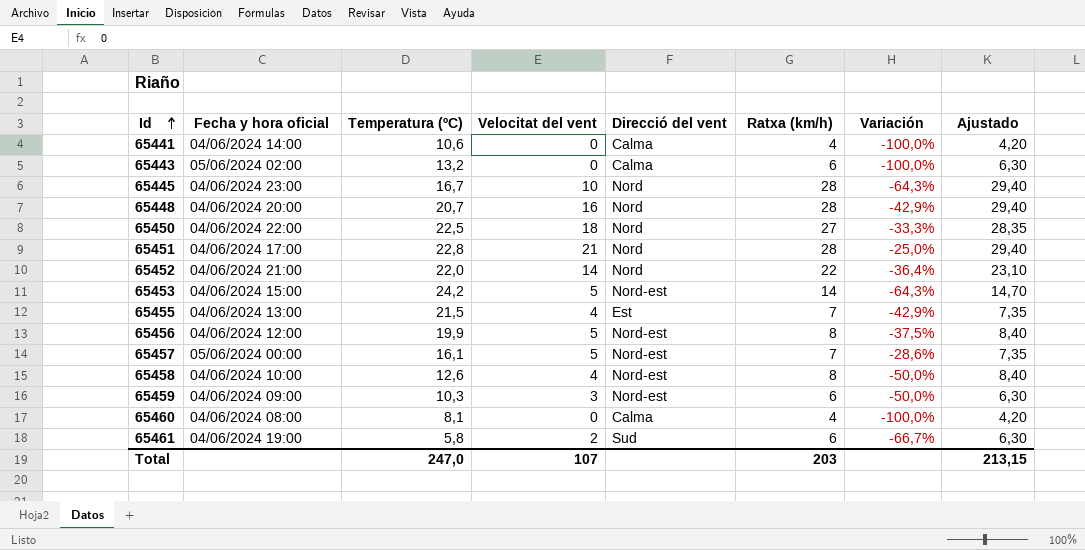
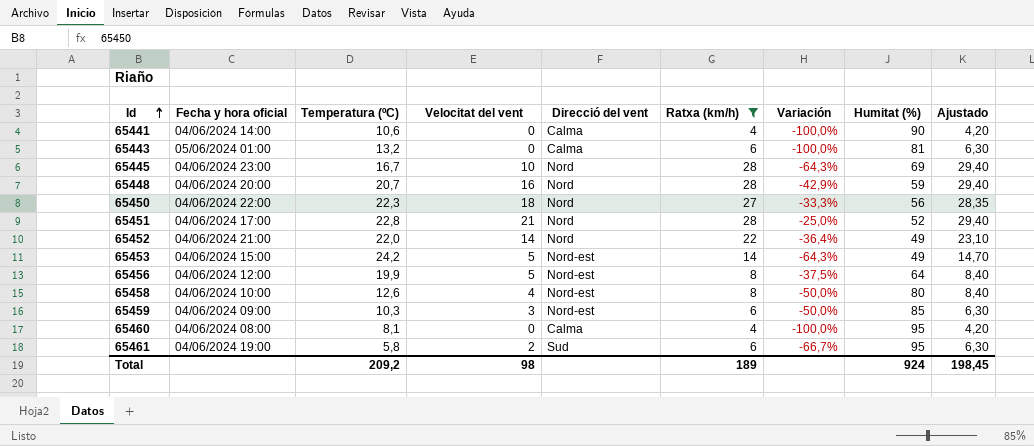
filter: none -> Ratxa (km/h) != 7
column Humitat (%) | position: none -> 8
65443 | Fecha y hora oficial: 05/06/2024 02:00 -> 05/06/2024 01:00
65450 | Temperatura (ºC): 22,5 -> 22,3
Total | Temperatura (ºC): 247,0 -> 209,2
Total | Velocitat del vent: 107 -> 98
Total | Ratxa (km/h): 203 -> 189
Total | Ajustado: 213,15 -> 198,45

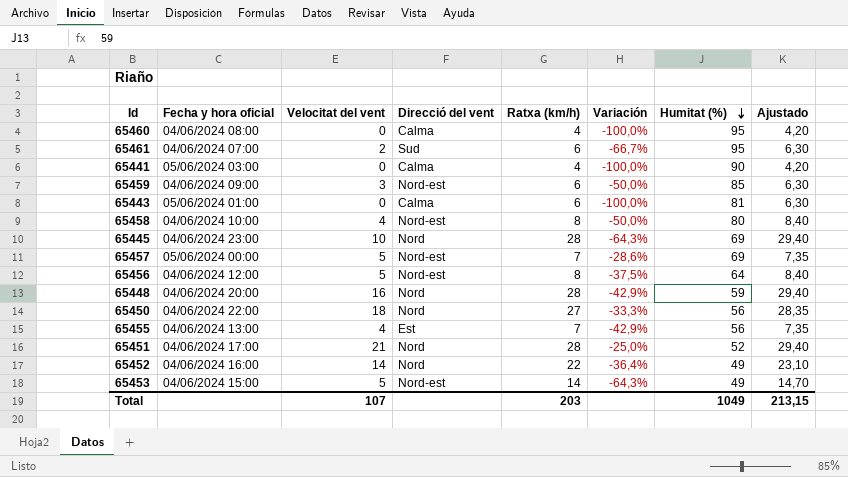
filter: Ratxa (km/h) != 7 -> none
row order: Id ascending -> Humitat (%) descending
column Temperatura (ºC) | position: 3 -> none
65461 | Fecha y hora oficial: 04/06/2024 19:00 -> 04/06/2024 07:00
65441 | Fecha y hora oficial: 04/06/2024 14:00 -> 05/06/2024 03:00
65452 | Fecha y hora oficial: 04/06/2024 21:00 -> 04/06/2024 16:00
Total | Velocitat del vent: 98 -> 107
Total | Ratxa (km/h): 189 -> 203
Total | Humitat (%): 924 -> 1049
Total | Ajustado: 198,45 -> 213,15

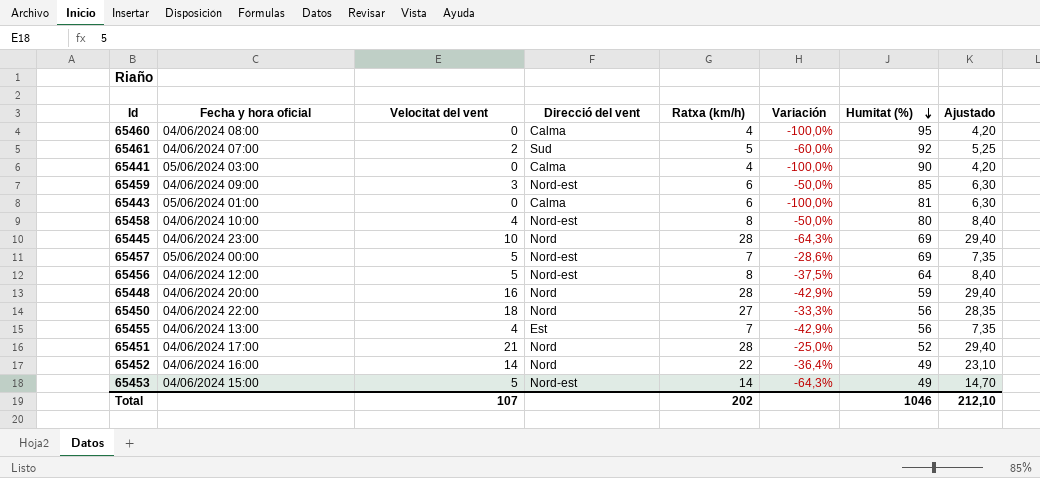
65461 | Ratxa (km/h): 6 -> 5
65461 | Variación: -66,7% -> -60,0%
65461 | Humitat (%): 95 -> 92
65461 | Ajustado: 6,30 -> 5,25
Total | Ratxa (km/h): 203 -> 202
Total | Humitat (%): 1049 -> 1046
Total | Ajustado: 213,15 -> 212,10

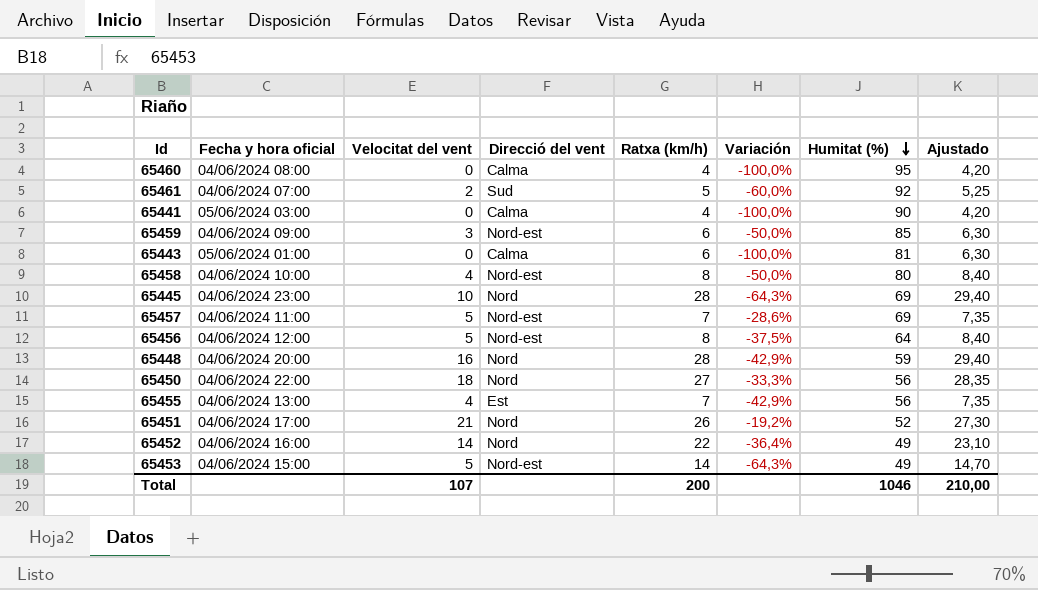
65457 | Fecha y hora oficial: 05/06/2024 00:00 -> 04/06/2024 11:00
65451 | Ratxa (km/h): 28 -> 26
65451 | Variación: -25,0% -> -19,2%
65451 | Ajustado: 29,40 -> 27,30
Total | Ratxa (km/h): 202 -> 200
Total | Ajustado: 212,10 -> 210,00

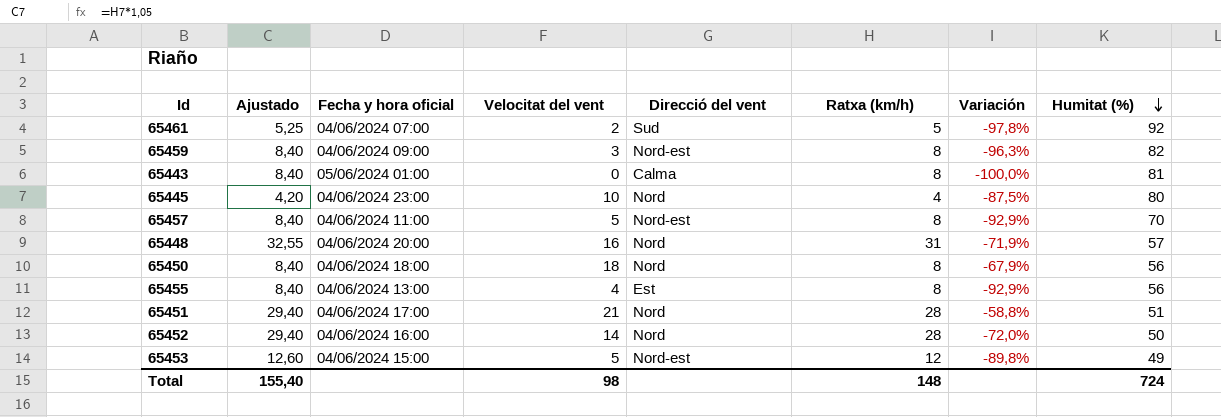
column Ajustado | position: 8 -> 2
column Variación | formula: ([Velocitat del vent] - [Ratxa (km/h)]) / [Ratxa (km/h)] -> ([Velocitat del vent] - [Humitat (%)]) / [Humitat (%)]
row 65460: 04/06/2024 08:00 | 0 | Calma | 4 | -100,0% | 95 | 4,20 -> none
row 65441: 05/06/2024 03:00 | 0 | Calma | 4 | -100,0% | 90 | 4,20 -> none
row 65458: 04/06/2024 10:00 | 4 | Nord-est | 8 | -50,0% | 80 | 8,40 -> none
row 65456: 04/06/2024 12:00 | 5 | Nord-est | 8 | -37,5% | 64 | 8,40 -> none
65459 | Ajustado: 6,30 -> 8,40
65459 | Ratxa (km/h): 6 -> 8
65459 | Humitat (%): 85 -> 82
65443 | Ajustado: 6,30 -> 8,40
65443 | Ratxa (km/h): 6 -> 8
65445 | Ajustado: 29,40 -> 4,20
65445 | Ratxa (km/h): 28 -> 4
65445 | Humitat (%): 69 -> 80
65457 | Ajustado: 7,35 -> 8,40
65457 | Ratxa (km/h): 7 -> 8
65457 | Humitat (%): 69 -> 70
65448 | Ajustado: 29,40 -> 32,55
65448 | Ratxa (km/h): 28 -> 31
65448 | Humitat (%): 59 -> 57
65450 | Ajustado: 28,35 -> 8,40
65450 | Fecha y hora oficial: 04/06/2024 22:00 -> 04/06/2024 18:00
65450 | Ratxa (km/h): 27 -> 8
65455 | Ajustado: 7,35 -> 8,40
65455 | Ratxa (km/h): 7 -> 8
65451 | Ajustado: 27,30 -> 29,40
65451 | Ratxa (km/h): 26 -> 28
65451 | Humitat (%): 52 -> 51
65452 | Ajustado: 23,10 -> 29,40
65452 | Ratxa (km/h): 22 -> 28
65452 | Humitat (%): 49 -> 50
65453 | Ajustado: 14,70 -> 12,60
65453 | Ratxa (km/h): 14 -> 12
Total | Ajustado: 210,00 -> 155,40
Total | Velocitat del vent: 107 -> 98
Total | Ratxa (km/h): 200 -> 148
Total | Humitat (%): 1046 -> 724

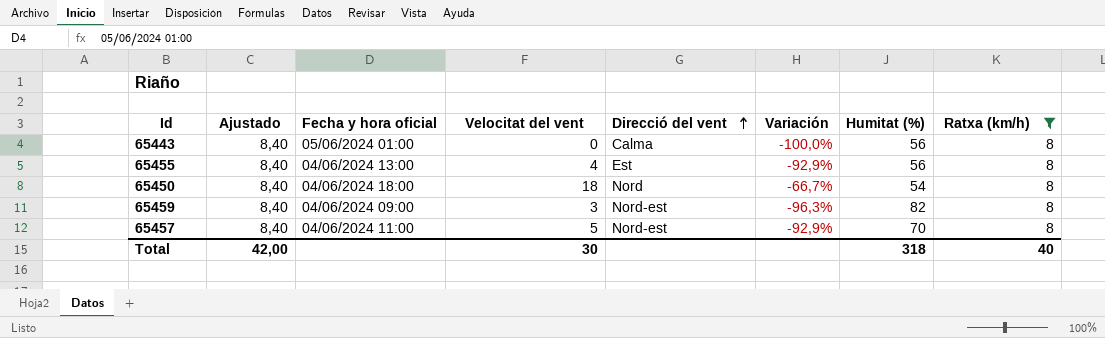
filter: none -> Ratxa (km/h) = 8
row order: Humitat (%) descending -> Direcció del vent ascending
column Ratxa (km/h) | position: 6 -> 8
65443 | Humitat (%): 81 -> 56
65450 | Variación: -67,9% -> -66,7%
65450 | Humitat (%): 56 -> 54
Total | Ajustado: 155,40 -> 42,00
Total | Velocitat del vent: 98 -> 30
Total | Humitat (%): 724 -> 318
Total | Ratxa (km/h): 148 -> 40

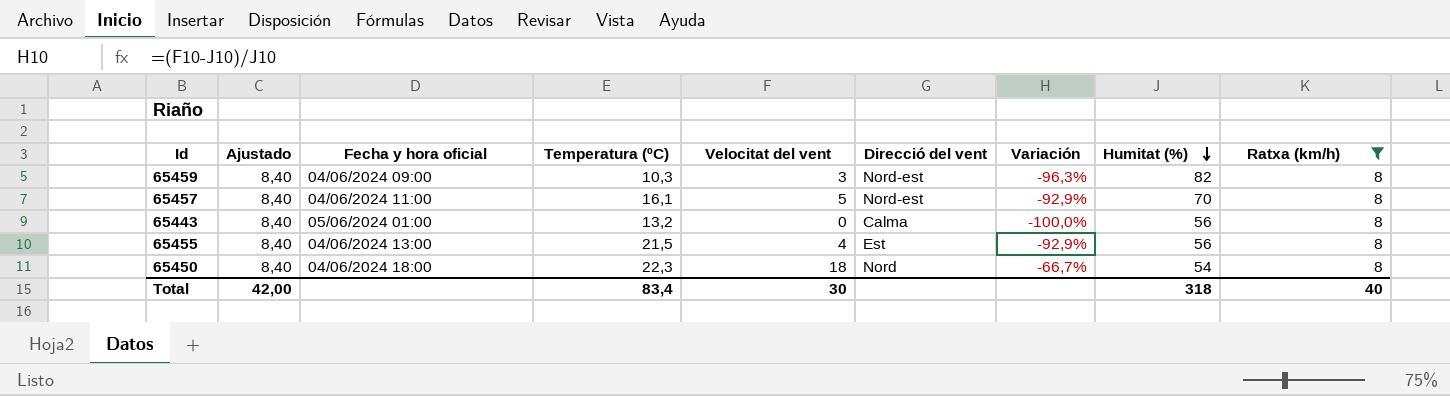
row order: Direcció del vent ascending -> Humitat (%) descending
column Temperatura (ºC) | position: none -> 4

